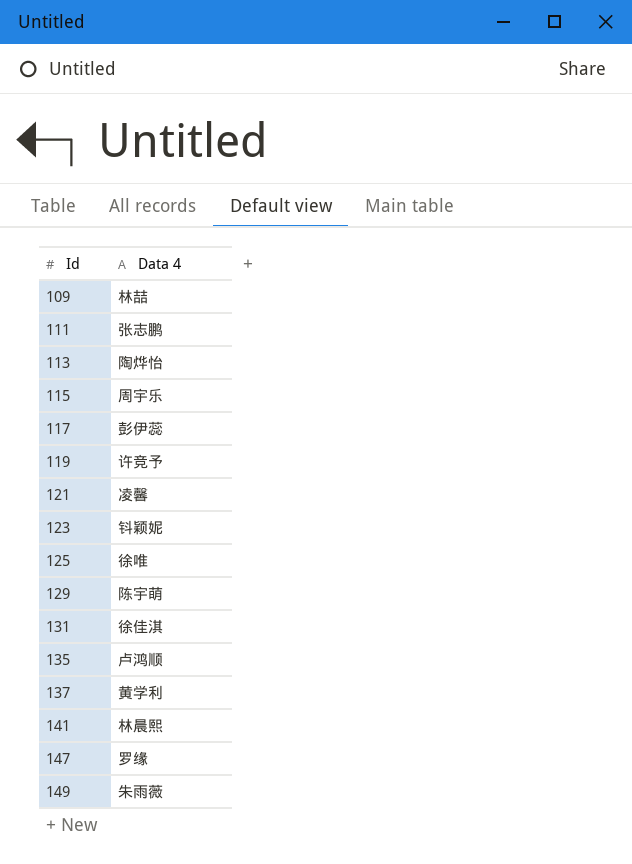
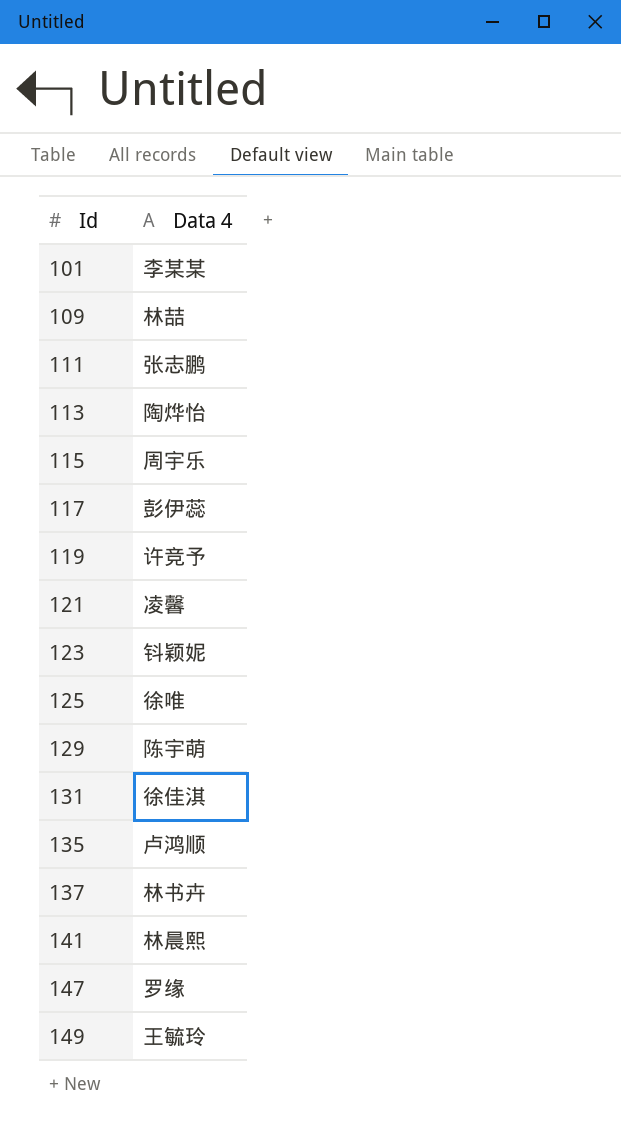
row 101: none -> 李某某
137 | Data 4: 黄学利 -> 林书卉
149 | Data 4: 朱雨薇 -> 王毓玲

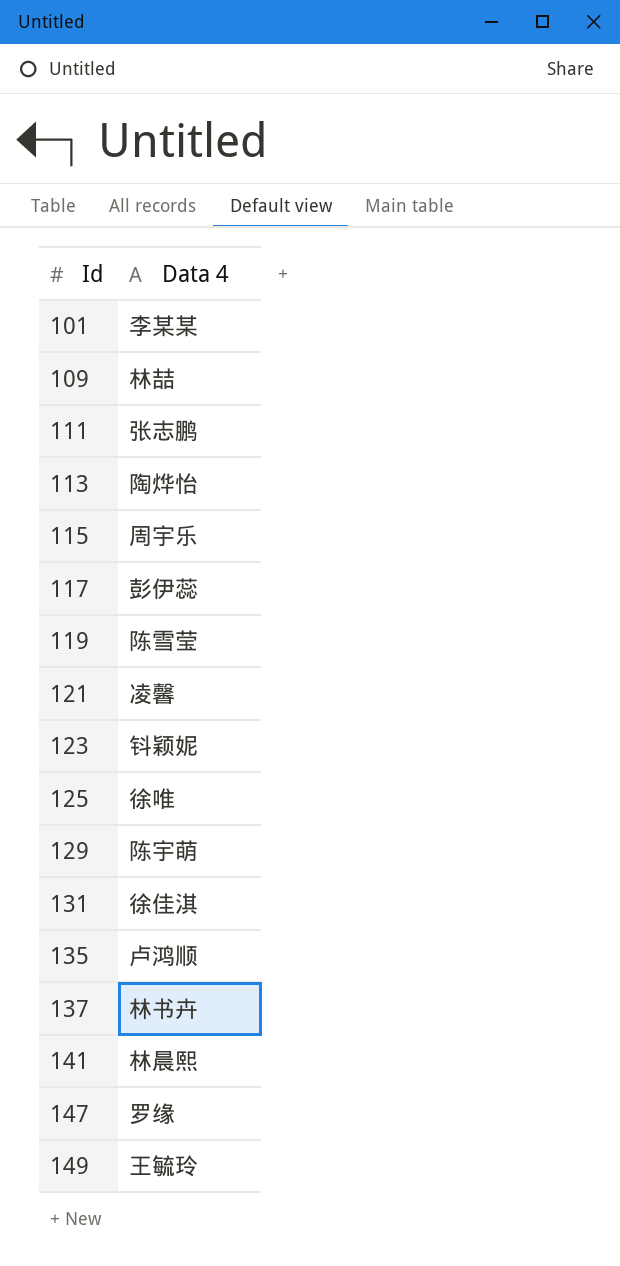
119 | Data 4: 许竞予 -> 陈雪莹

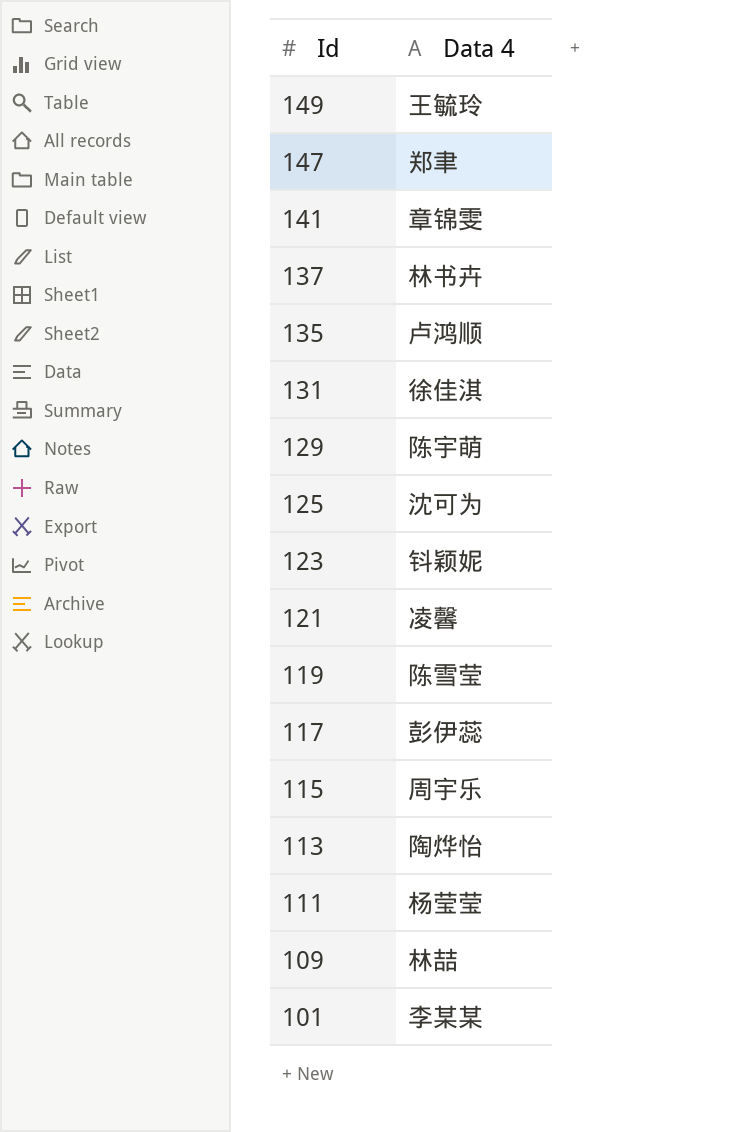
row order: Id ascending -> Id descending
147 | Data 4: 罗缘 -> 郑聿
141 | Data 4: 林晨熙 -> 章锦雯
125 | Data 4: 徐唯 -> 沈可为
111 | Data 4: 张志鹏 -> 杨莹莹

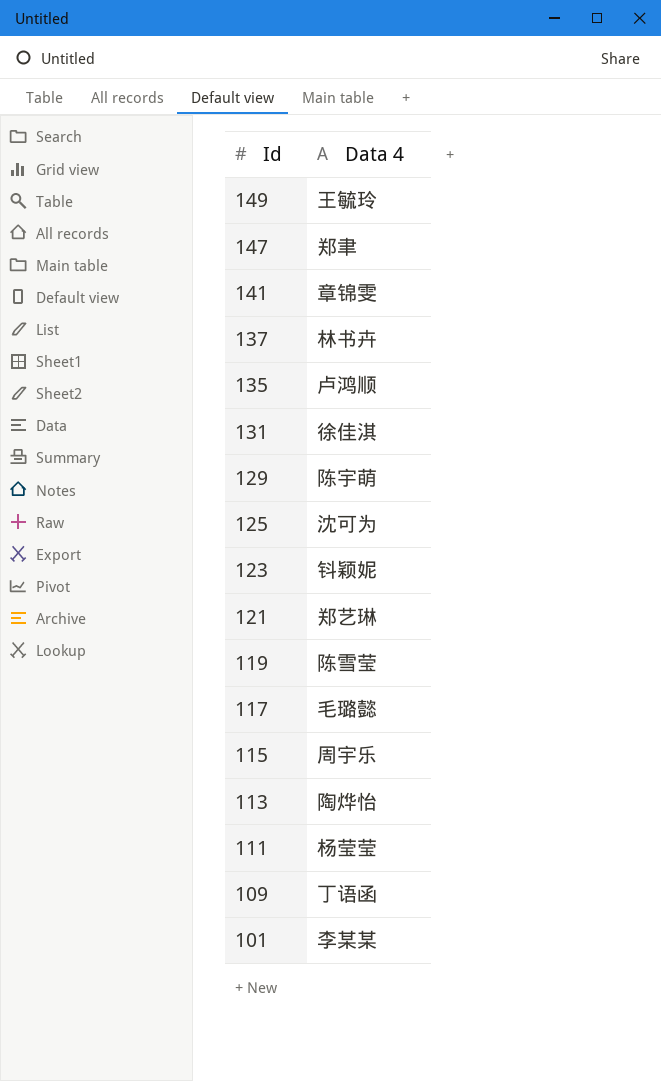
121 | Data 4: 凌馨 -> 郑艺琳
117 | Data 4: 彭伊蕊 -> 毛璐懿
109 | Data 4: 林喆 -> 丁语函

